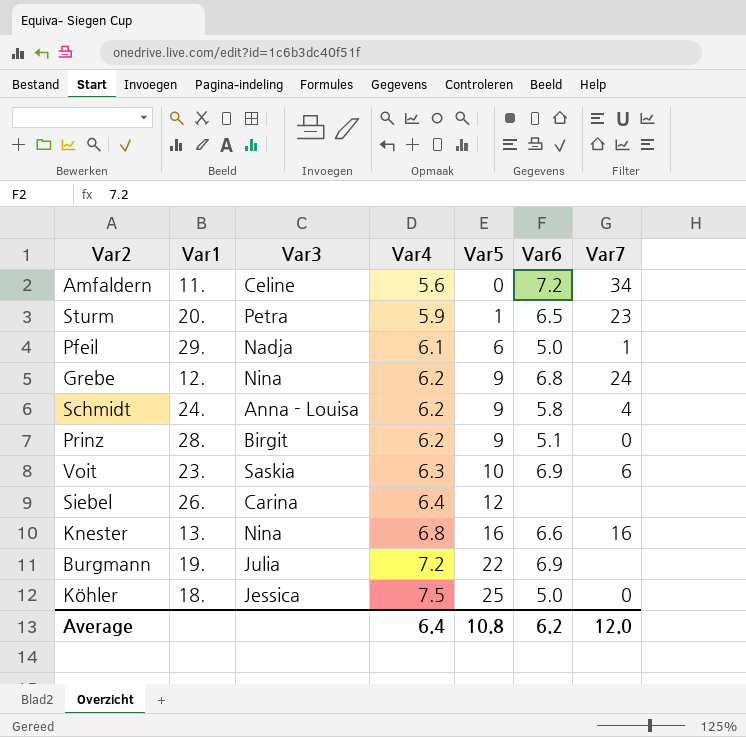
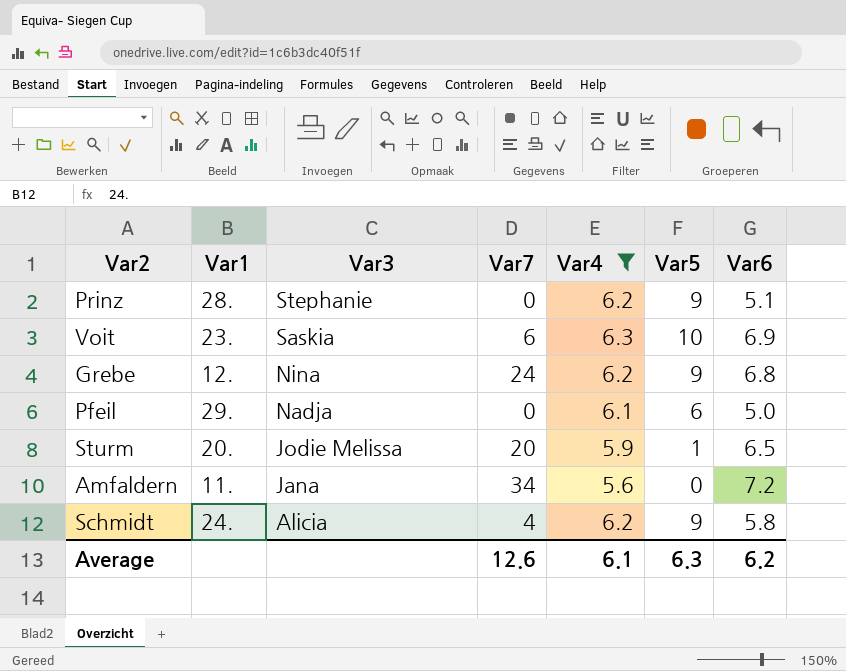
filter: none -> Var4 <= 6.3
row order: Var4 ascending -> Var3 descending
column Var7 | position: 7 -> 4
Prinz | Var3: Birgit -> Stephanie
Pfeil | Var7: 1 -> 0
Sturm | Var3: Petra -> Jodie Melissa
Sturm | Var7: 23 -> 20
Amfaldern | Var3: Celine -> Jana
Schmidt | Var3: Anna - Louisa -> Alicia
Average | Var7: 12.0 -> 12.6
Average | Var4: 6.4 -> 6.1
Average | Var5: 10.8 -> 6.3

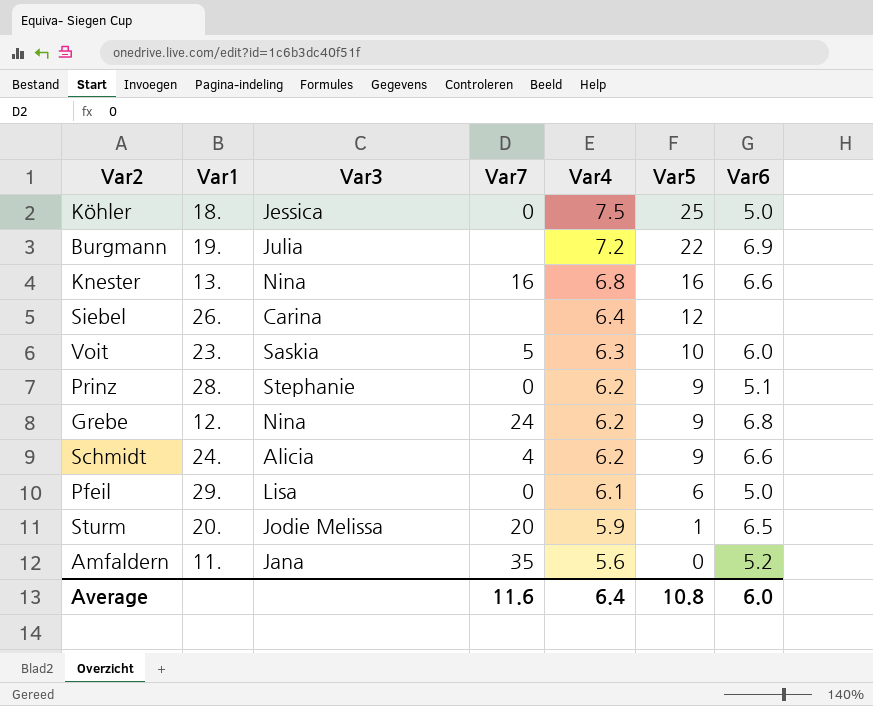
filter: Var4 <= 6.3 -> none
row order: Var3 descending -> Var4 descending
Voit | Var7: 6 -> 5
Voit | Var6: 6.9 -> 6.0
Schmidt | Var6: 5.8 -> 6.6
Pfeil | Var3: Nadja -> Lisa
Amfaldern | Var7: 34 -> 35
Amfaldern | Var6: 7.2 -> 5.2
Average | Var7: 12.6 -> 11.6
Average | Var4: 6.1 -> 6.4
Average | Var5: 6.3 -> 10.8
Average | Var6: 6.2 -> 6.0

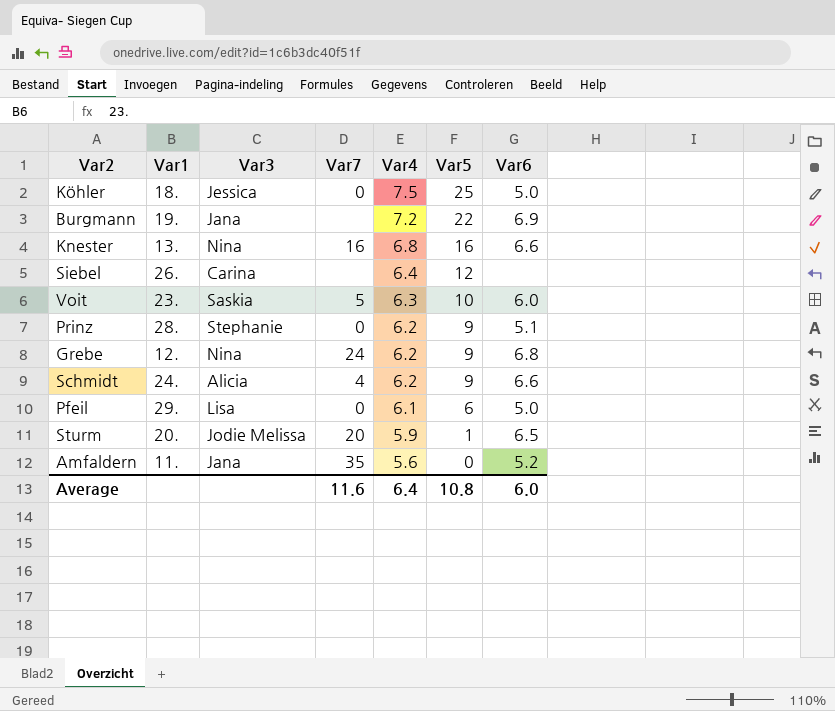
Burgmann | Var3: Julia -> Jana

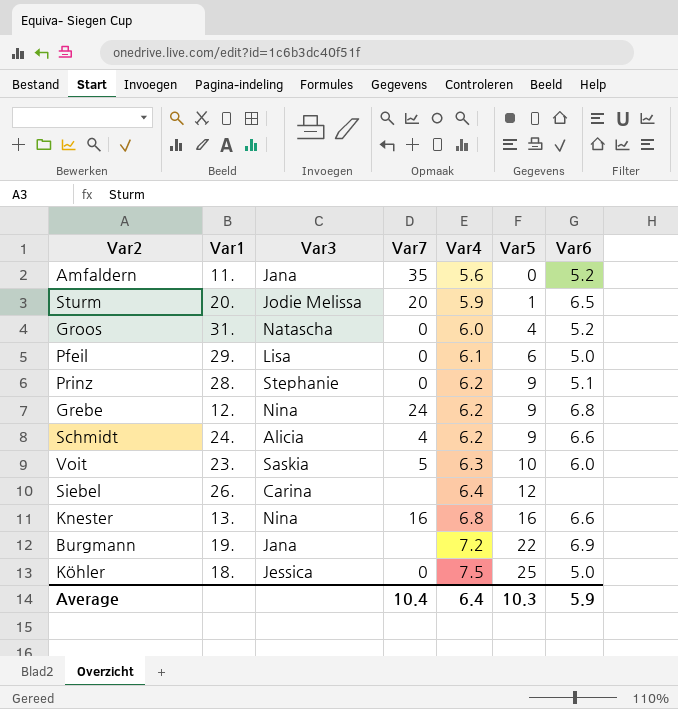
row order: Var4 descending -> Var4 ascending
row Groos: none -> 31. | Natascha | 0 | 6.0 | 4 | 5.2
Average | Var7: 11.6 -> 10.4
Average | Var5: 10.8 -> 10.3
Average | Var6: 6.0 -> 5.9

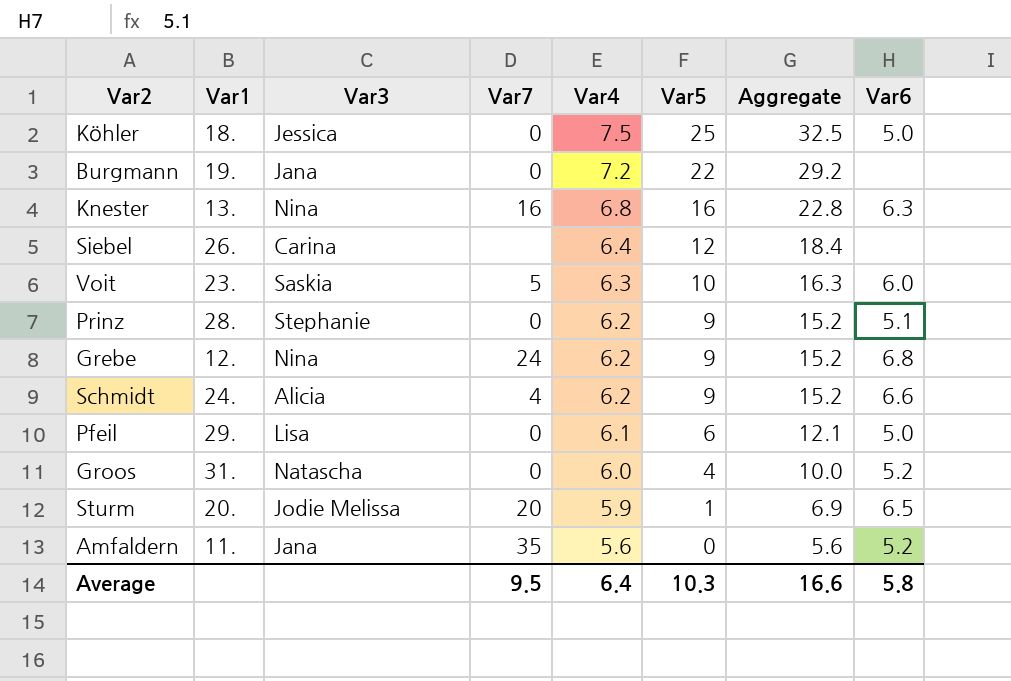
row order: Var4 ascending -> Var4 descending
column Aggregate | formula: none -> [Var4] + [Var5]
Burgmann | Var7: none -> 0
Burgmann | Var6: 6.9 -> none
Knester | Var6: 6.6 -> 6.3
Average | Var7: 10.4 -> 9.5
Average | Var6: 5.9 -> 5.8

